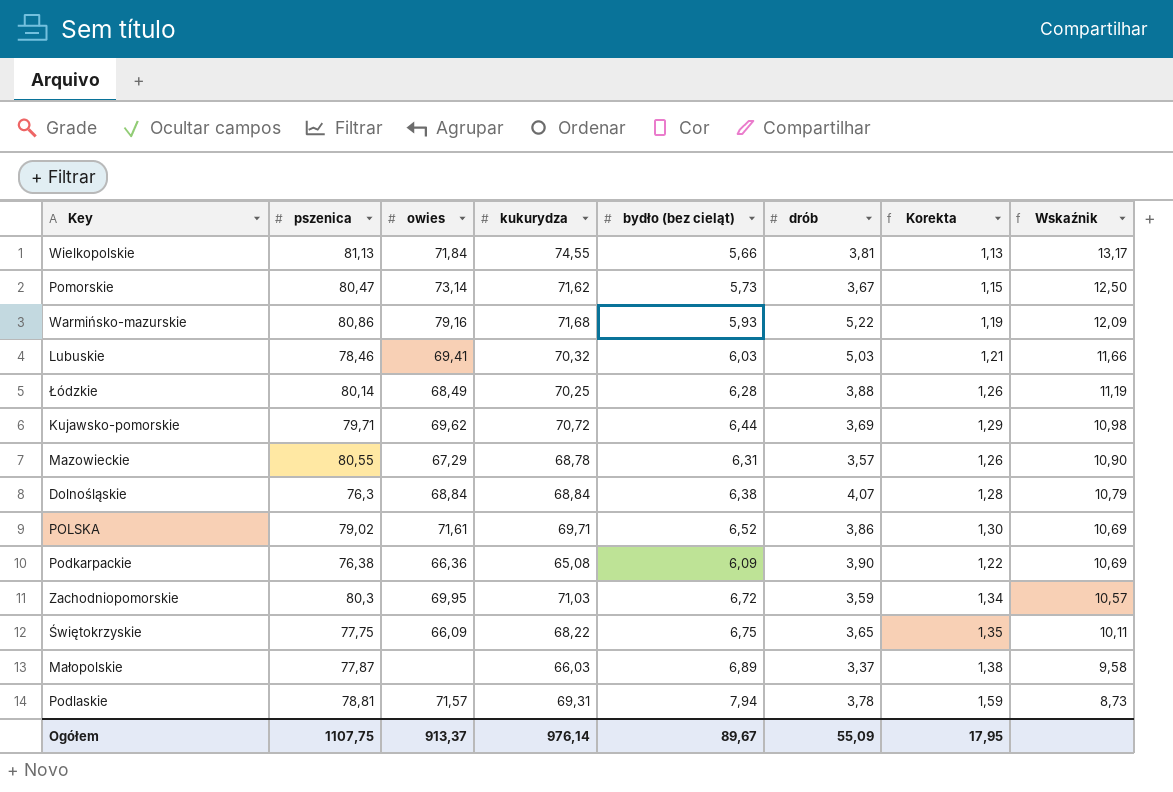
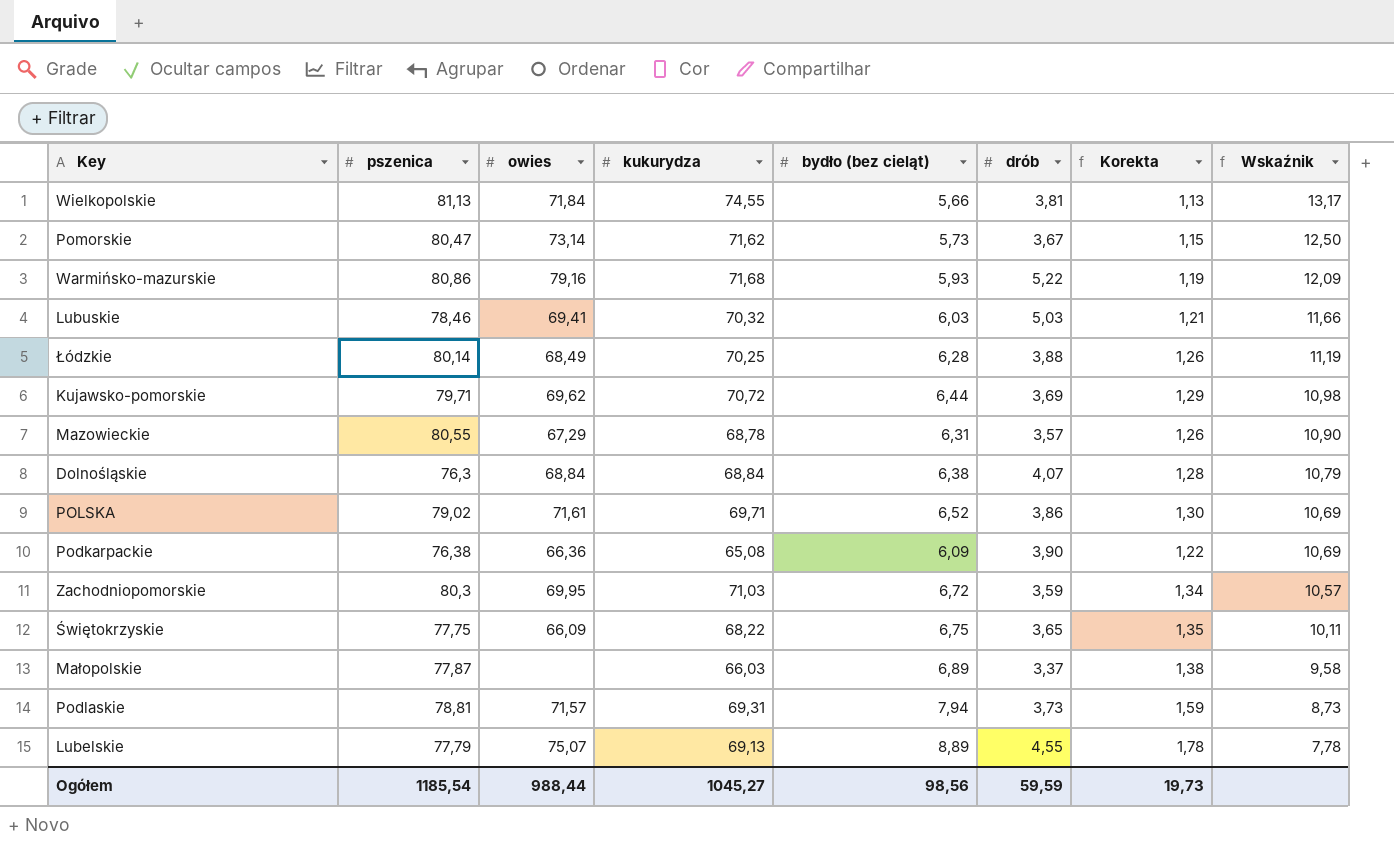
Podlaskie | drób: 3,78 -> 3,73
row Lubelskie: none -> 77,79 | 75,07 | 69,13 | 8,89 | 4,55 | 1,78 | 7,78
Ogółem | pszenica: 1107,75 -> 1185,54
Ogółem | owies: 913,37 -> 988,44
Ogółem | kukurydza: 976,14 -> 1045,27
Ogółem | bydło (bez cieląt): 89,67 -> 98,56
Ogółem | drób: 55,09 -> 59,59
Ogółem | Korekta: 17,95 -> 19,73

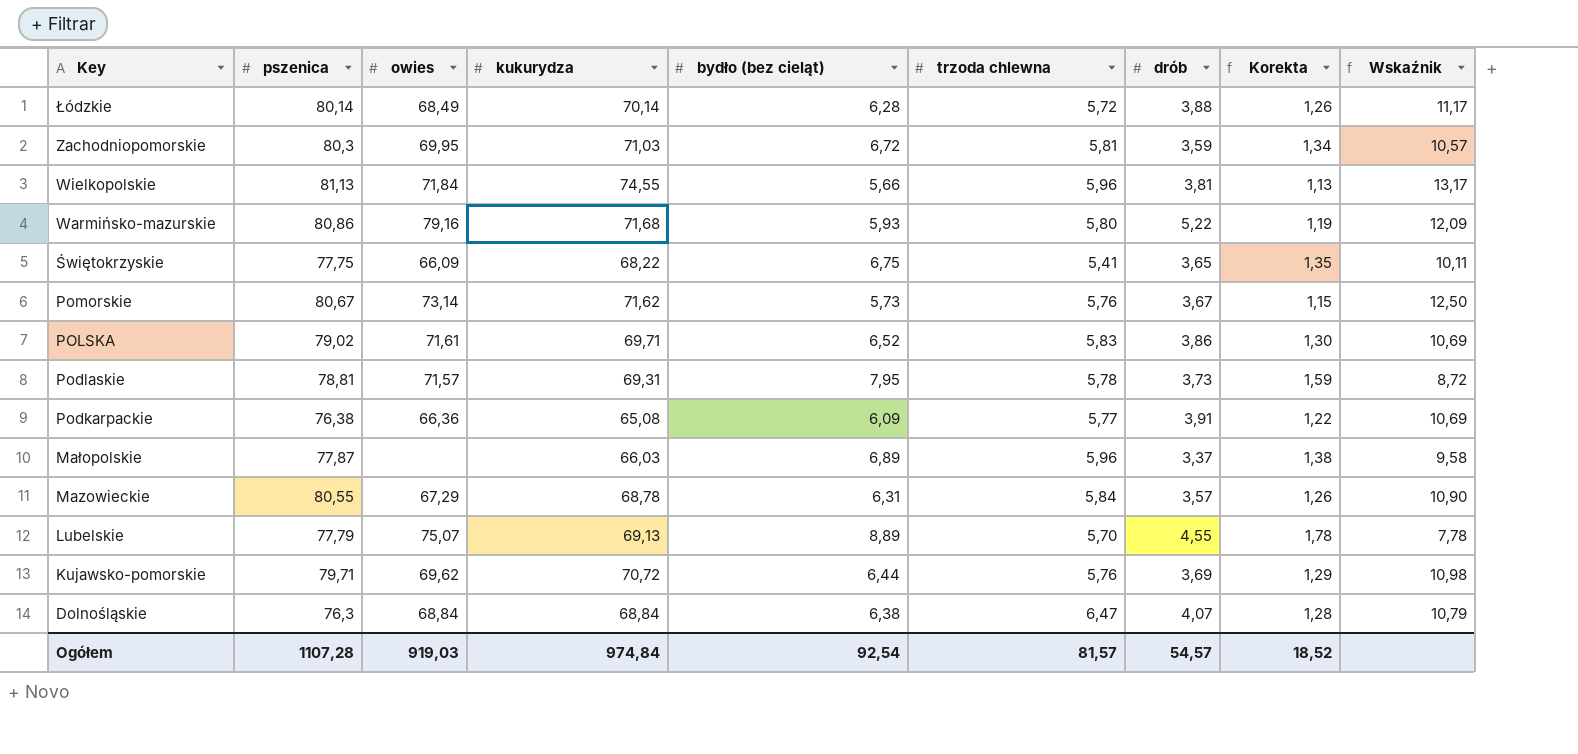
row order: Wskaźnik descending -> Key descending
column trzoda chlewna | position: none -> 6
row Lubuskie: 78,46 | 69,41 | 70,32 | 6,03 | 5,03 | 1,21 | 11,66 -> none
Łódzkie | kukurydza: 70,25 -> 70,14
Łódzkie | Wskaźnik: 11,19 -> 11,17
Pomorskie | pszenica: 80,47 -> 80,67
Podlaskie | bydło (bez cieląt): 7,94 -> 7,95
Podlaskie | Wskaźnik: 8,73 -> 8,72
Podkarpackie | drób: 3,90 -> 3,91
Ogółem | pszenica: 1185,54 -> 1107,28
Ogółem | owies: 988,44 -> 919,03
Ogółem | kukurydza: 1045,27 -> 974,84
Ogółem | bydło (bez cieląt): 98,56 -> 92,54
Ogółem | drób: 59,59 -> 54,57
Ogółem | Korekta: 19,73 -> 18,52

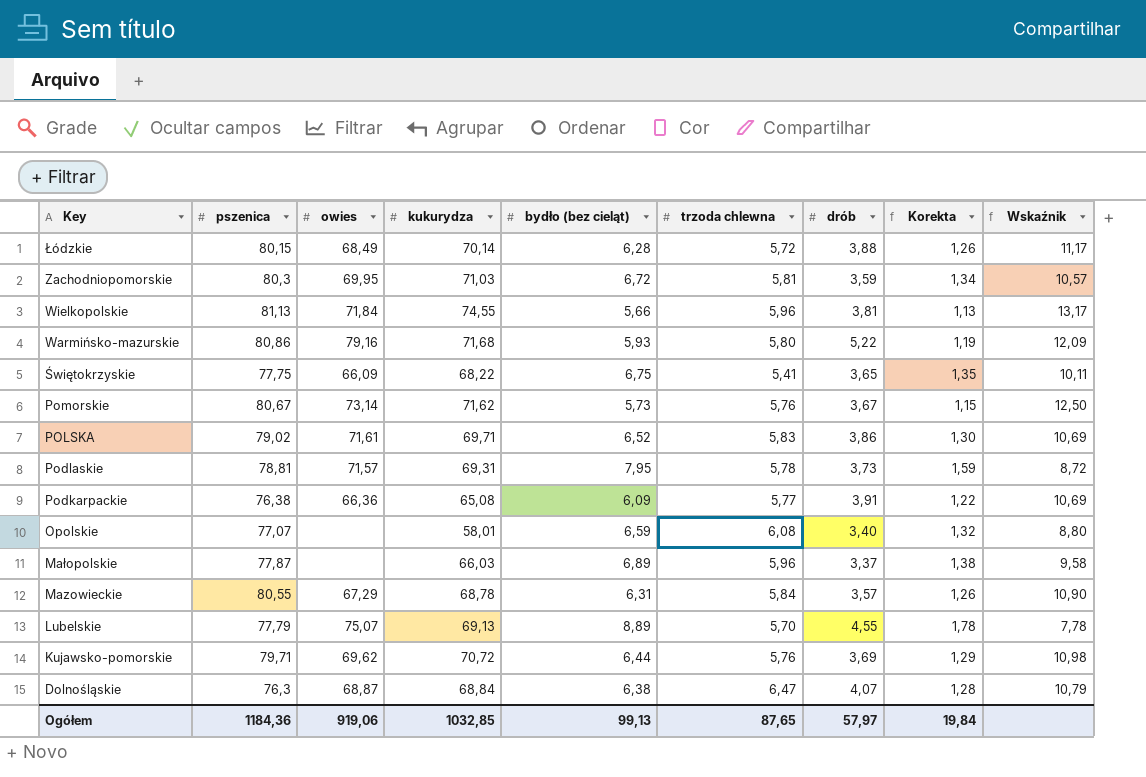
Łódzkie | pszenica: 80,14 -> 80,15
row Opolskie: none -> 77,07 | none | 58,01 | 6,59 | 6,08 | 3,40 | 1,32 | 8,80
Dolnośląskie | owies: 68,84 -> 68,87
Ogółem | pszenica: 1107,28 -> 1184,36
Ogółem | owies: 919,03 -> 919,06
Ogółem | kukurydza: 974,84 -> 1032,85
Ogółem | bydło (bez cieląt): 92,54 -> 99,13
Ogółem | trzoda chlewna: 81,57 -> 87,65
Ogółem | drób: 54,57 -> 57,97
Ogółem | Korekta: 18,52 -> 19,84

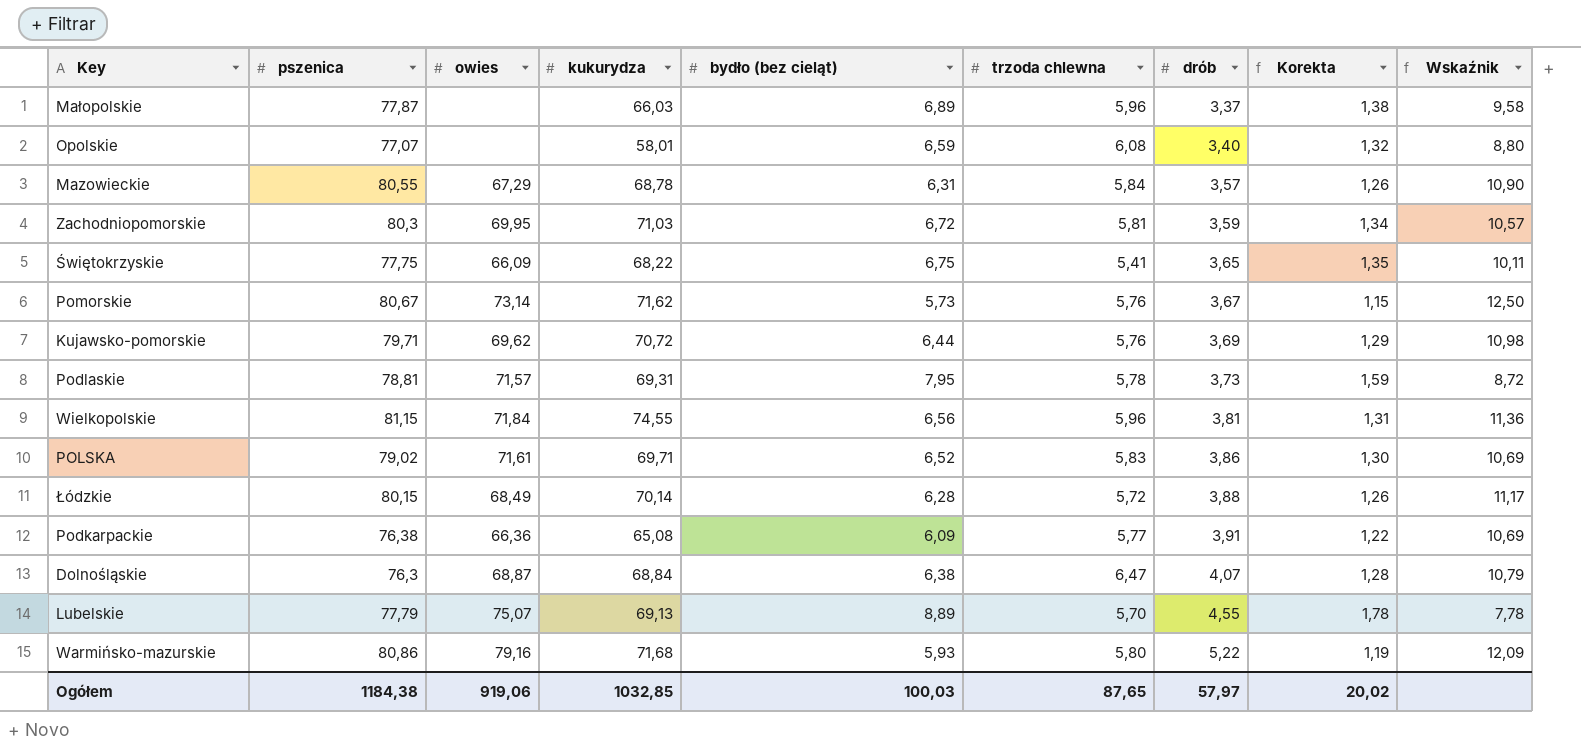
row order: Key descending -> drób ascending
Wielkopolskie | pszenica: 81,13 -> 81,15
Wielkopolskie | bydło (bez cieląt): 5,66 -> 6,56
Wielkopolskie | Korekta: 1,13 -> 1,31
Wielkopolskie | Wskaźnik: 13,17 -> 11,36
Ogółem | pszenica: 1184,36 -> 1184,38
Ogółem | bydło (bez cieląt): 99,13 -> 100,03
Ogółem | Korekta: 19,84 -> 20,02

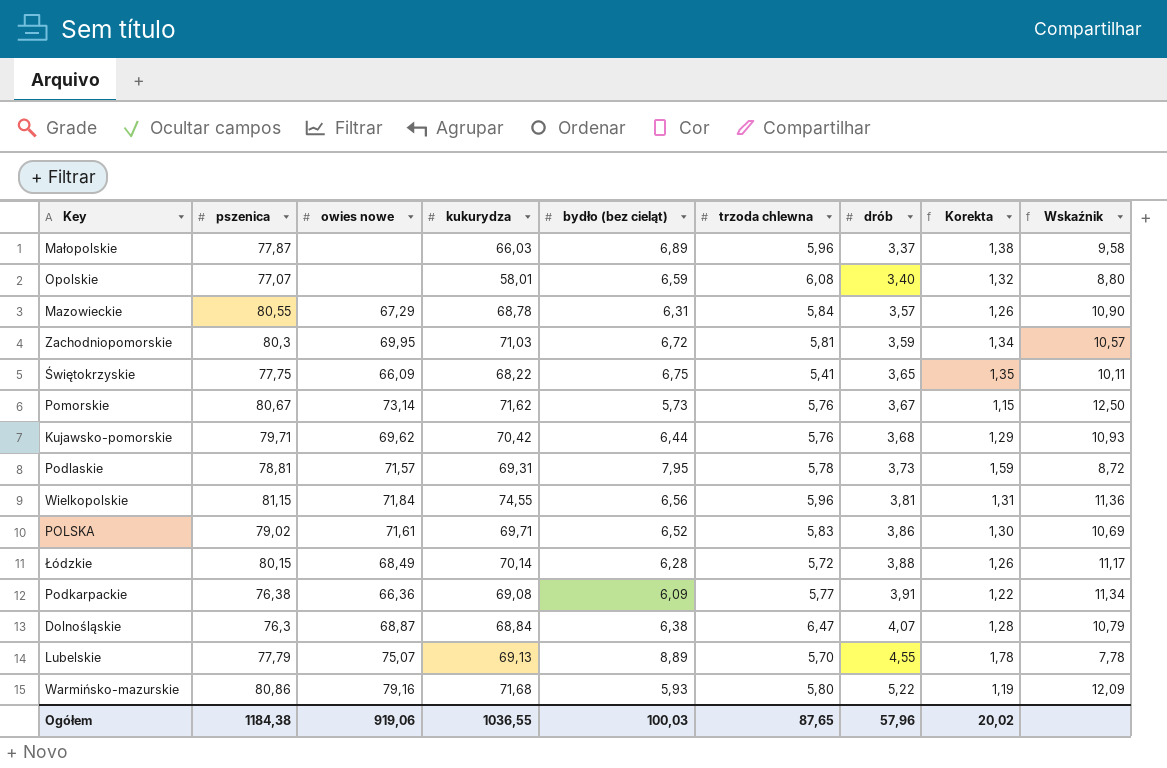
column name: owies -> owies nowe
Kujawsko-pomorskie | kukurydza: 70,72 -> 70,42
Kujawsko-pomorskie | drób: 3,69 -> 3,68
Kujawsko-pomorskie | Wskaźnik: 10,98 -> 10,93
Podkarpackie | kukurydza: 65,08 -> 69,08
Podkarpackie | Wskaźnik: 10,69 -> 11,34
Ogółem | kukurydza: 1032,85 -> 1036,55
Ogółem | drób: 57,97 -> 57,96

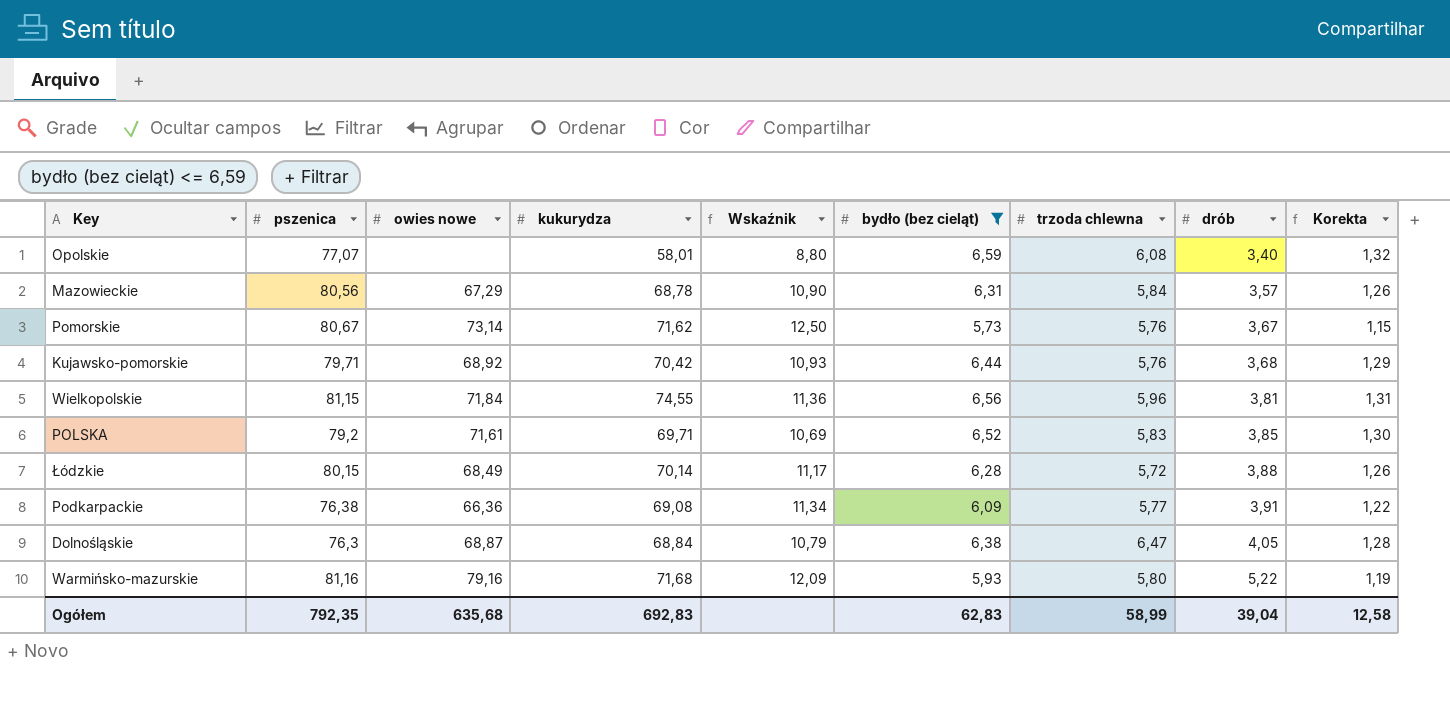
filter: none -> bydło (bez cieląt) <= 6,59
column Wskaźnik | position: 9 -> 5
Mazowieckie | pszenica: 80,55 -> 80,56
Kujawsko-pomorskie | owies nowe: 69,62 -> 68,92
POLSKA | pszenica: 79,02 -> 79,2
POLSKA | drób: 3,86 -> 3,85
Dolnośląskie | drób: 4,07 -> 4,05
Warmińsko-mazurskie | pszenica: 80,86 -> 81,16
Ogółem | pszenica: 1184,38 -> 792,35
Ogółem | owies nowe: 919,06 -> 635,68
Ogółem | kukurydza: 1036,55 -> 692,83
Ogółem | bydło (bez cieląt): 100,03 -> 62,83
Ogółem | trzoda chlewna: 87,65 -> 58,99
Ogółem | drób: 57,96 -> 39,04
Ogółem | Korekta: 20,02 -> 12,58

